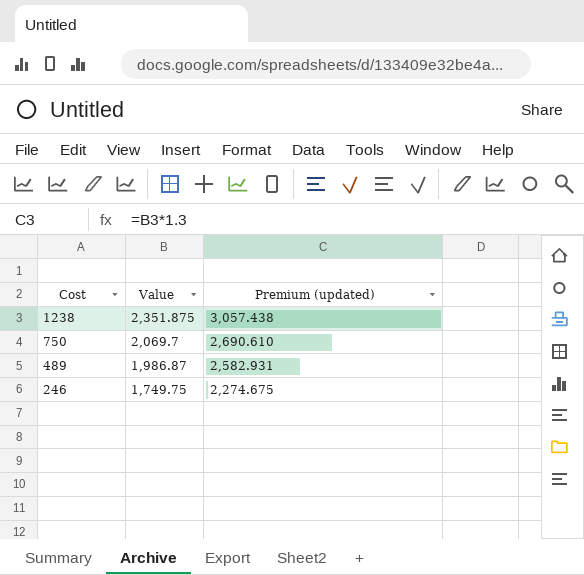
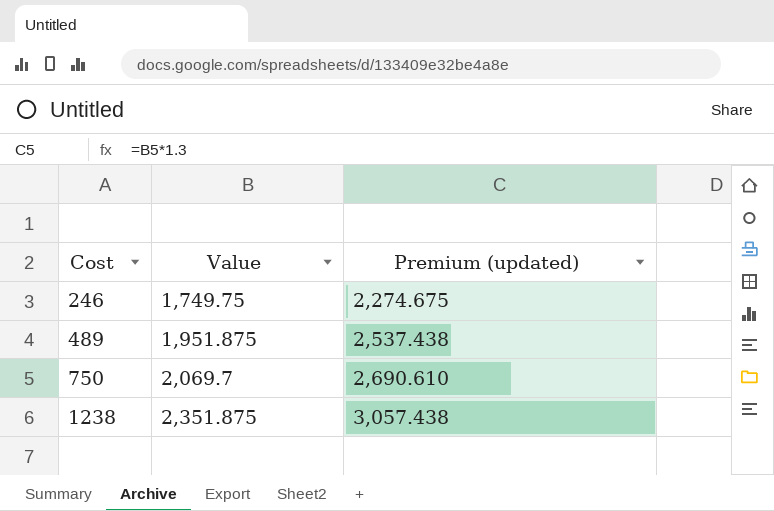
row order: Cost descending -> Cost ascending
489 | Value: 1,986.87 -> 1,951.875
489 | Premium (updated): 2,582.931 -> 2,537.438

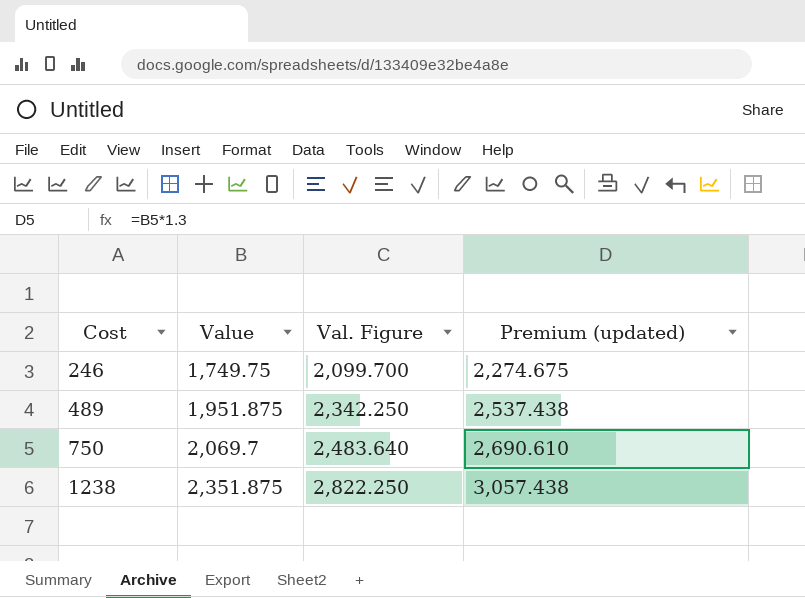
column Val. Figure | formula: none -> [Value] * 1.2

